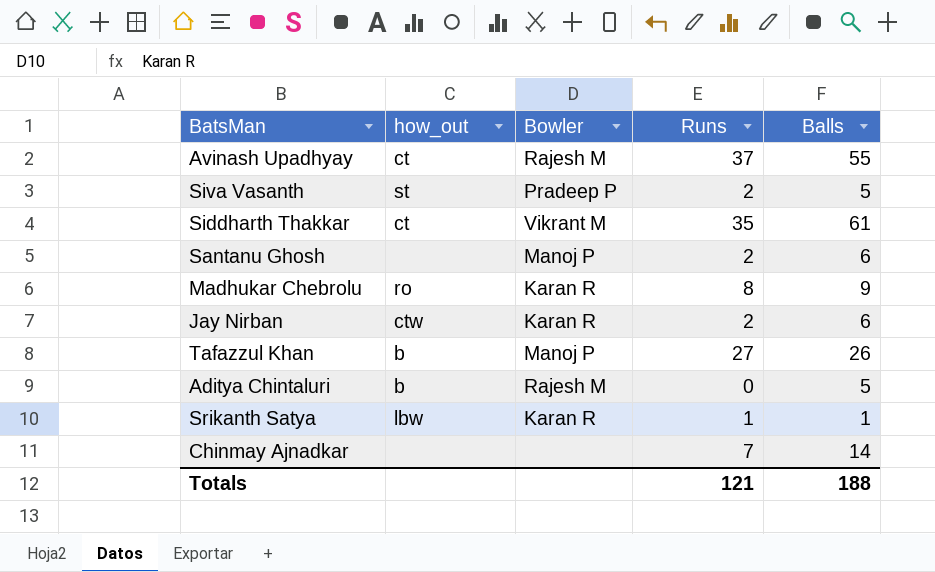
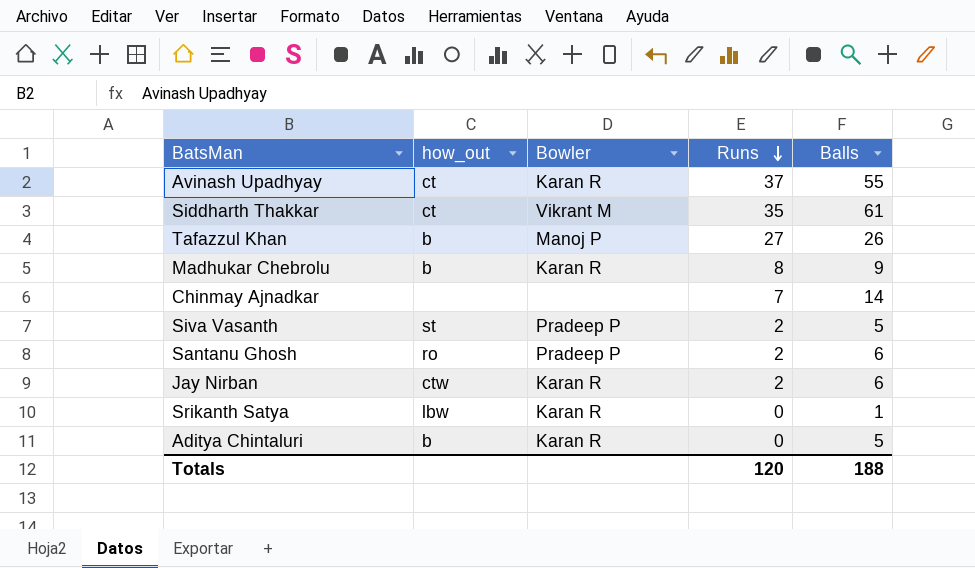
row order: none -> Runs descending
Avinash Upadhyay | Bowler: Rajesh M -> Karan R
Madhukar Chebrolu | how_out: ro -> b
Santanu Ghosh | how_out: none -> ro
Santanu Ghosh | Bowler: Manoj P -> Pradeep P
Srikanth Satya | Runs: 1 -> 0
Aditya Chintaluri | Bowler: Rajesh M -> Karan R
Totals | Runs: 121 -> 120

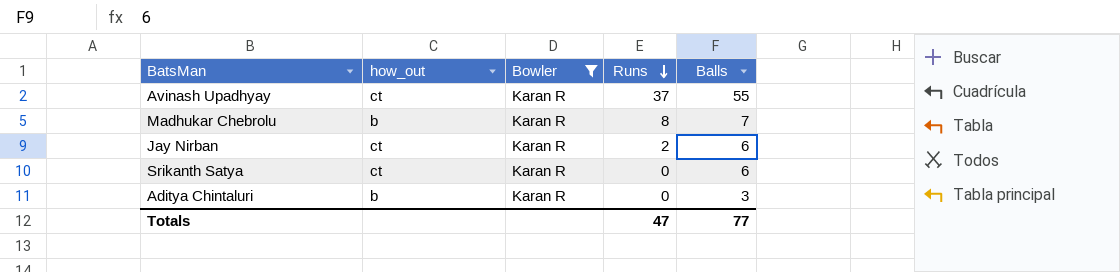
filter: none -> Bowler = Karan R
Madhukar Chebrolu | Balls: 9 -> 7
Jay Nirban | how_out: ctw -> ct
Srikanth Satya | how_out: lbw -> ct
Srikanth Satya | Balls: 1 -> 6
Aditya Chintaluri | Balls: 5 -> 3
Totals | Runs: 120 -> 47
Totals | Balls: 188 -> 77

